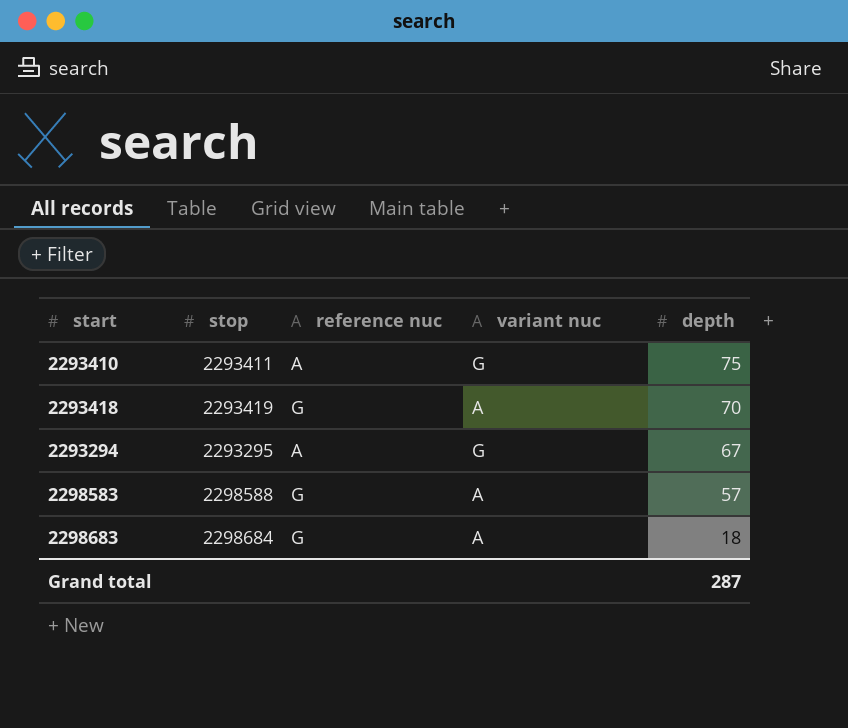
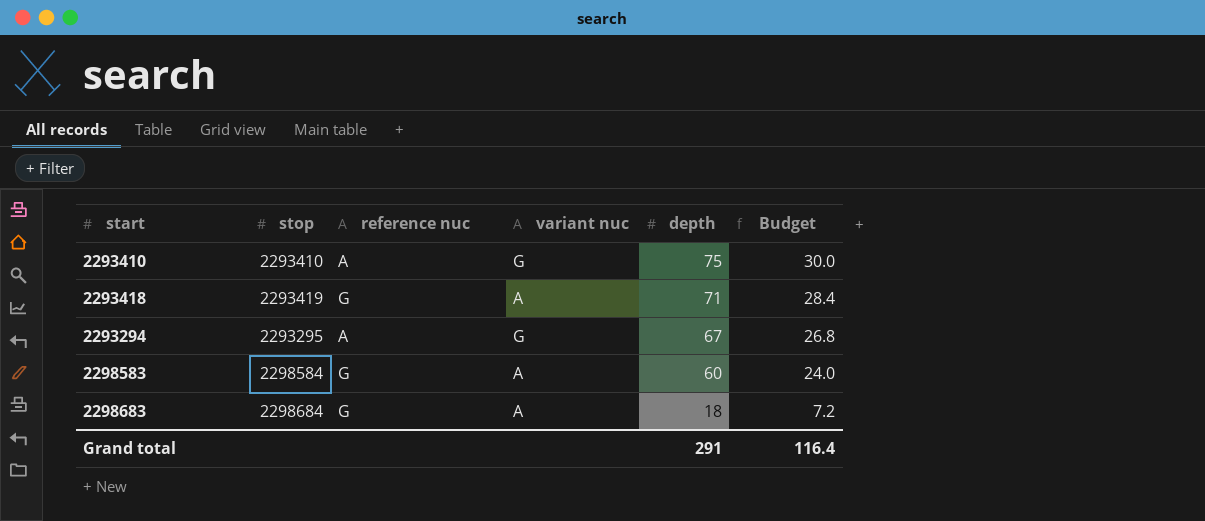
column Budget | formula: none -> [depth] * 0.4
2293410 | stop: 2293411 -> 2293410
2293418 | depth: 70 -> 71
2298583 | stop: 2298588 -> 2298584
2298583 | depth: 57 -> 60
Grand total | depth: 287 -> 291

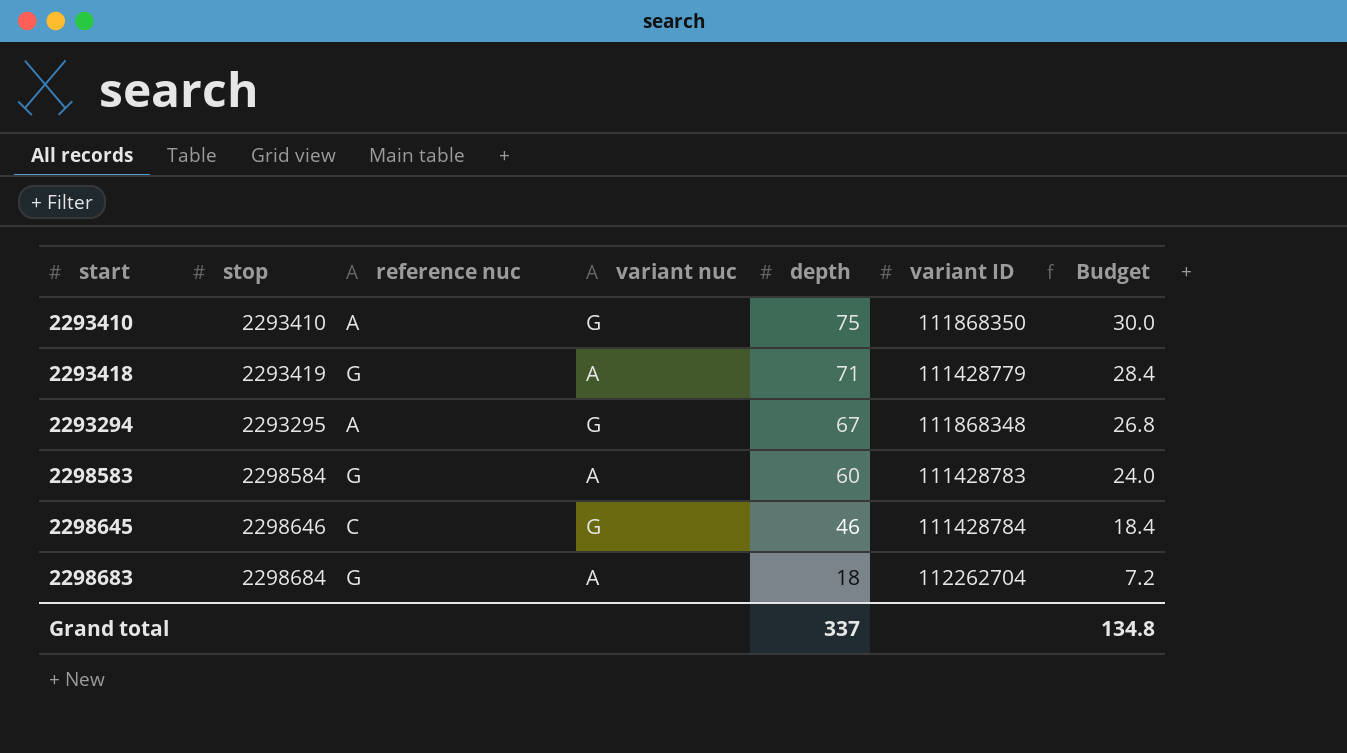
column variant ID | position: none -> 6
row 2298645: none -> 2298646 | C | G | 46 | 111428784 | 18.4
Grand total | depth: 291 -> 337
Grand total | Budget: 116.4 -> 134.8

